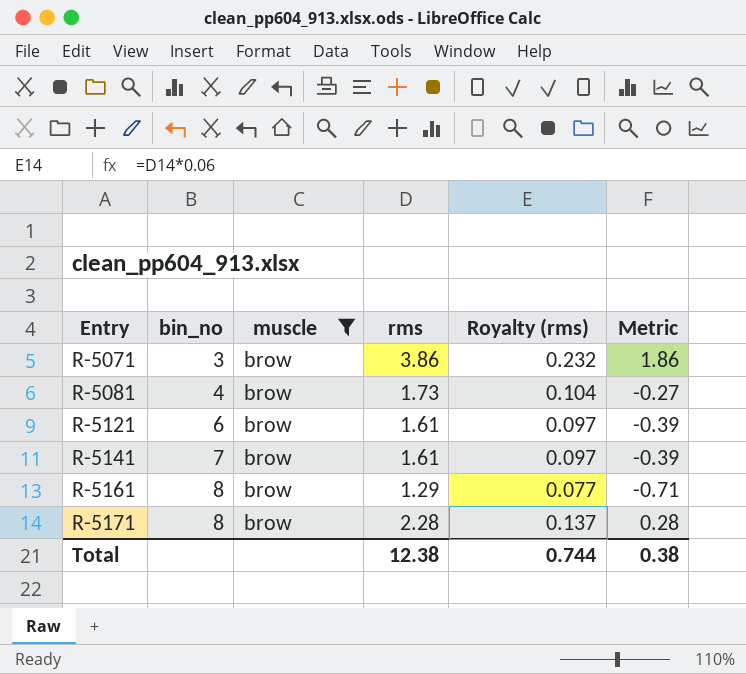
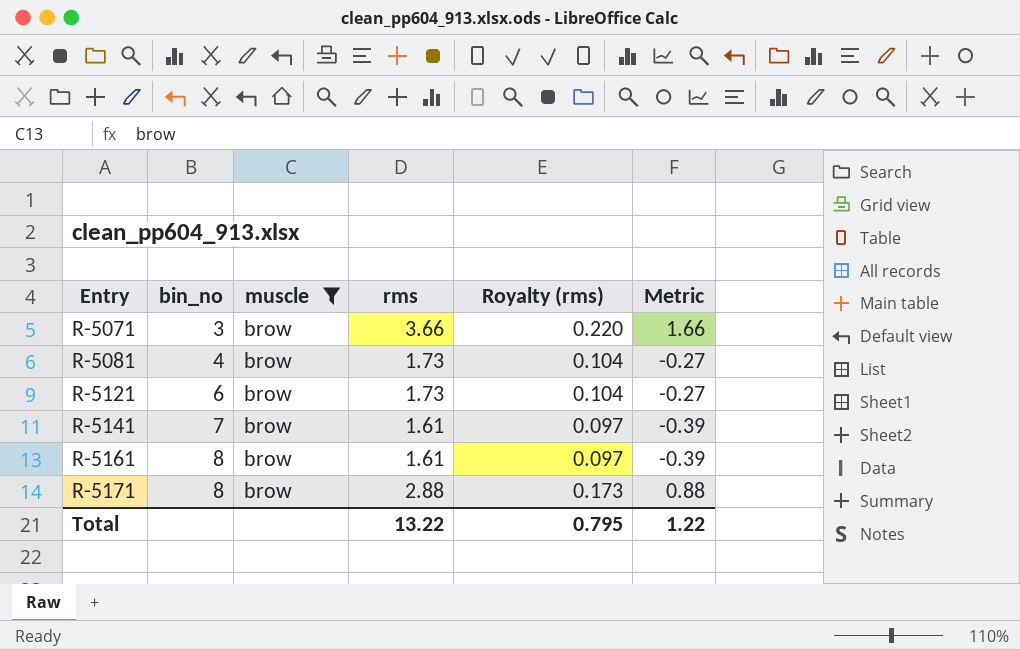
R-5071 | rms: 3.86 -> 3.66
R-5071 | Royalty (rms): 0.232 -> 0.220
R-5071 | Metric: 1.86 -> 1.66
R-5121 | rms: 1.61 -> 1.73
R-5121 | Royalty (rms): 0.097 -> 0.104
R-5121 | Metric: -0.39 -> -0.27
R-5161 | rms: 1.29 -> 1.61
R-5161 | Royalty (rms): 0.077 -> 0.097
R-5161 | Metric: -0.71 -> -0.39
R-5171 | rms: 2.28 -> 2.88
R-5171 | Royalty (rms): 0.137 -> 0.173
R-5171 | Metric: 0.28 -> 0.88
Total | rms: 12.38 -> 13.22
Total | Royalty (rms): 0.744 -> 0.795
Total | Metric: 0.38 -> 1.22

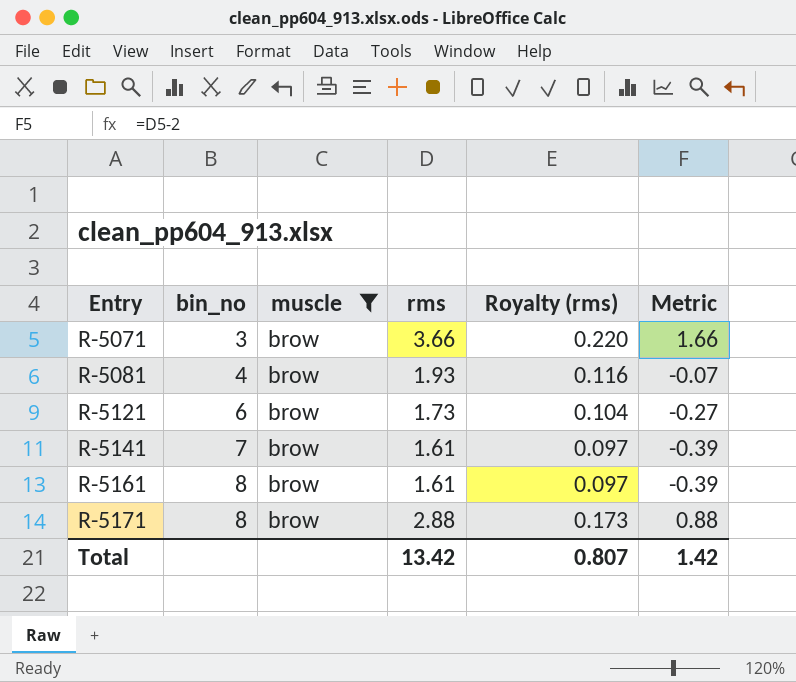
R-5081 | rms: 1.73 -> 1.93
R-5081 | Royalty (rms): 0.104 -> 0.116
R-5081 | Metric: -0.27 -> -0.07
Total | rms: 13.22 -> 13.42
Total | Royalty (rms): 0.795 -> 0.807
Total | Metric: 1.22 -> 1.42

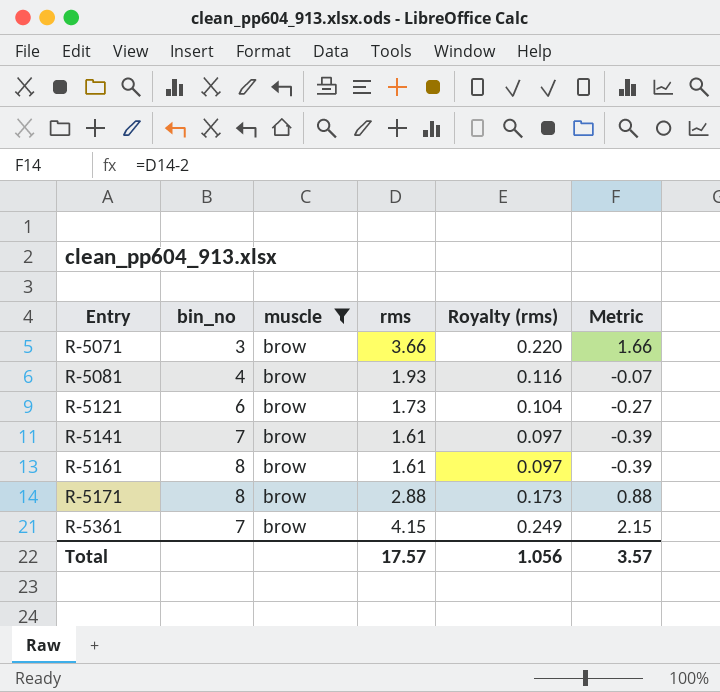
row R-5361: none -> 7 | brow | 4.15 | 0.249 | 2.15
Total | rms: 13.42 -> 17.57
Total | Royalty (rms): 0.807 -> 1.056
Total | Metric: 1.42 -> 3.57

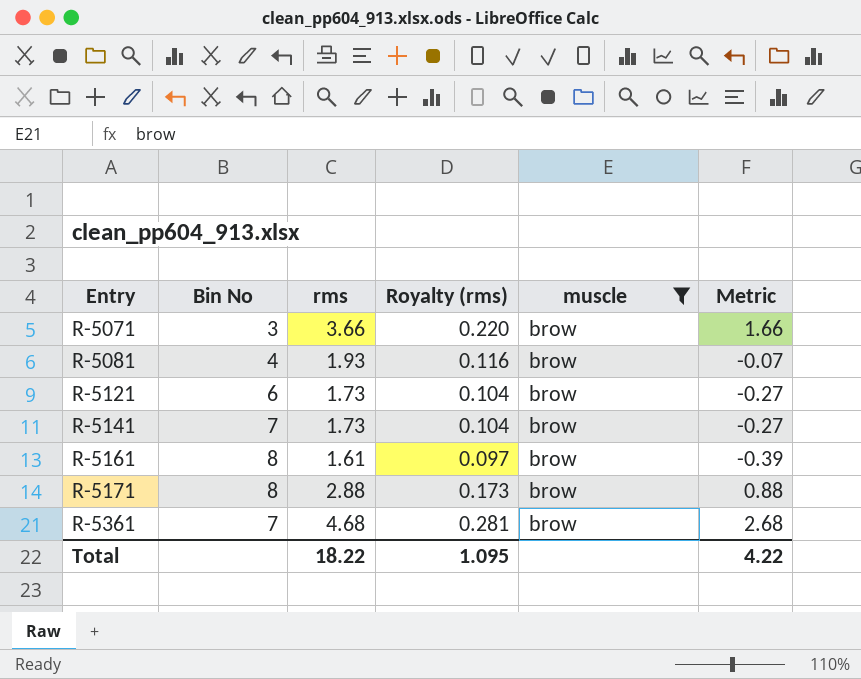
column name: bin_no -> Bin No
column muscle | position: 3 -> 5
R-5141 | rms: 1.61 -> 1.73
R-5141 | Royalty (rms): 0.097 -> 0.104
R-5141 | Metric: -0.39 -> -0.27
R-5361 | rms: 4.15 -> 4.68
R-5361 | Royalty (rms): 0.249 -> 0.281
R-5361 | Metric: 2.15 -> 2.68
Total | rms: 17.57 -> 18.22
Total | Royalty (rms): 1.056 -> 1.095
Total | Metric: 3.57 -> 4.22

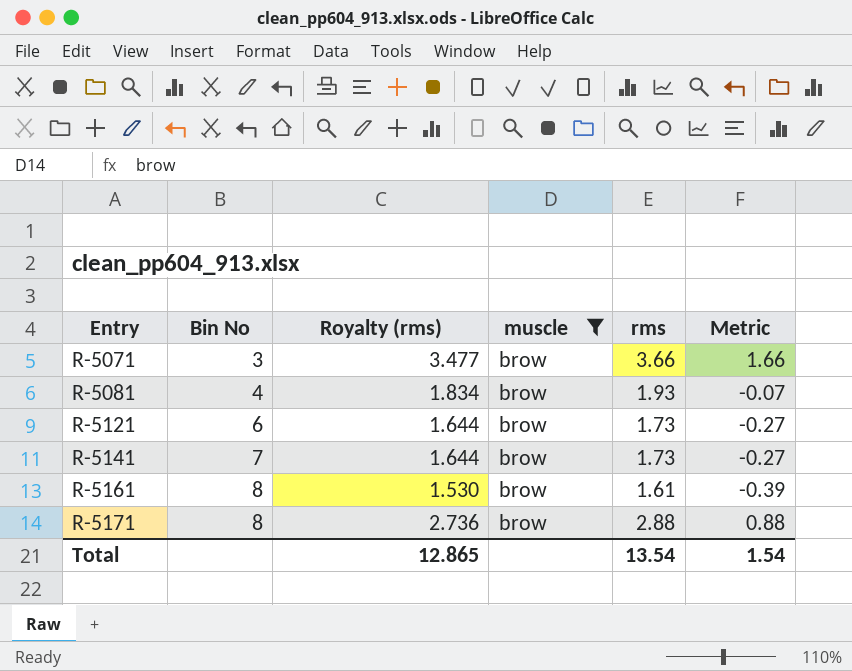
column Royalty (rms) | formula: [rms] * 0.06 -> [rms] * 0.95
column rms | position: 3 -> 5
row R-5361: 7 | 4.68 | 0.281 | brow | 2.68 -> none
Total | Royalty (rms): 1.095 -> 12.865
Total | rms: 18.22 -> 13.54
Total | Metric: 4.22 -> 1.54

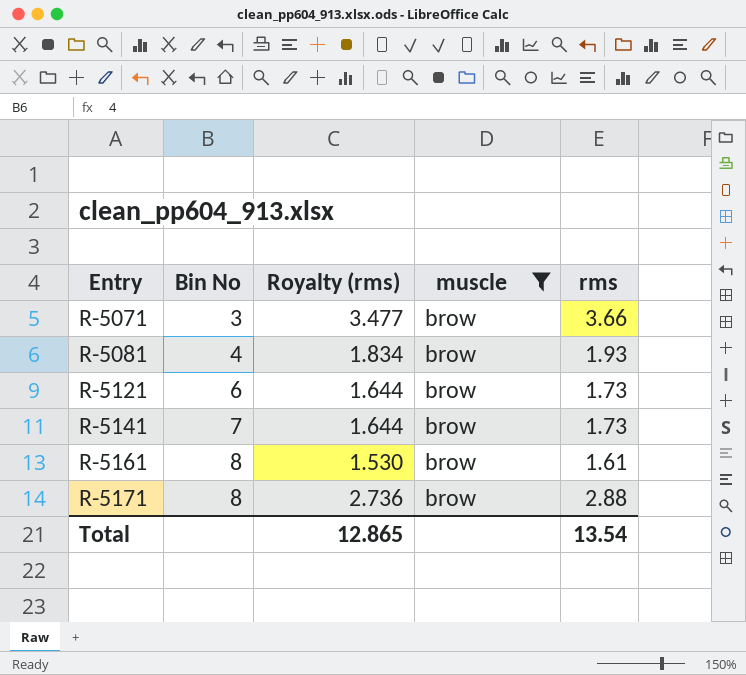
column Metric | formula: [rms] - 2 -> none

